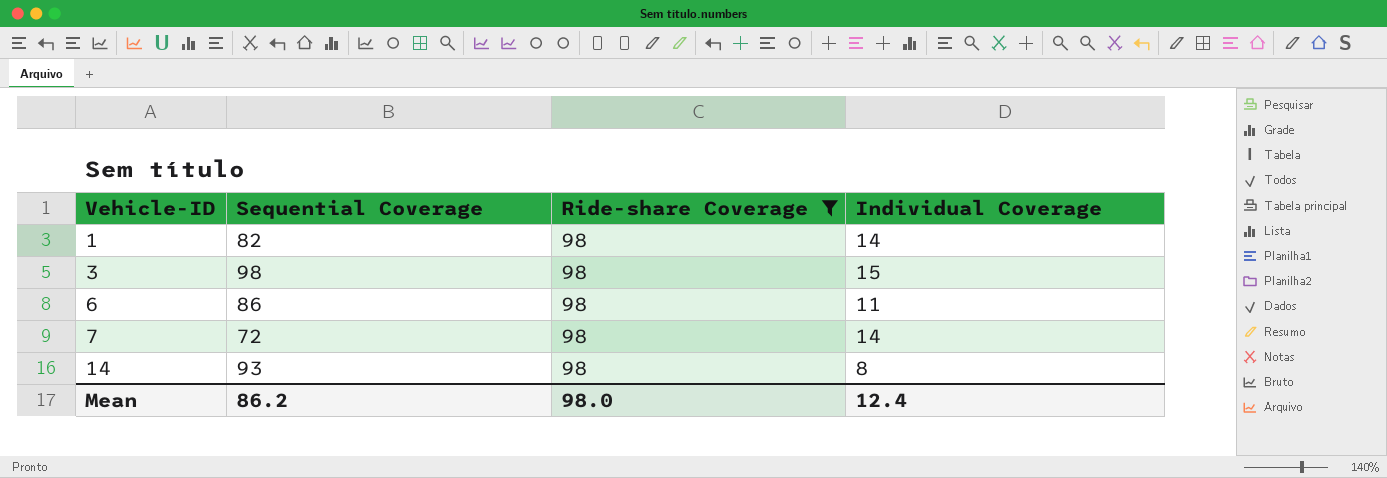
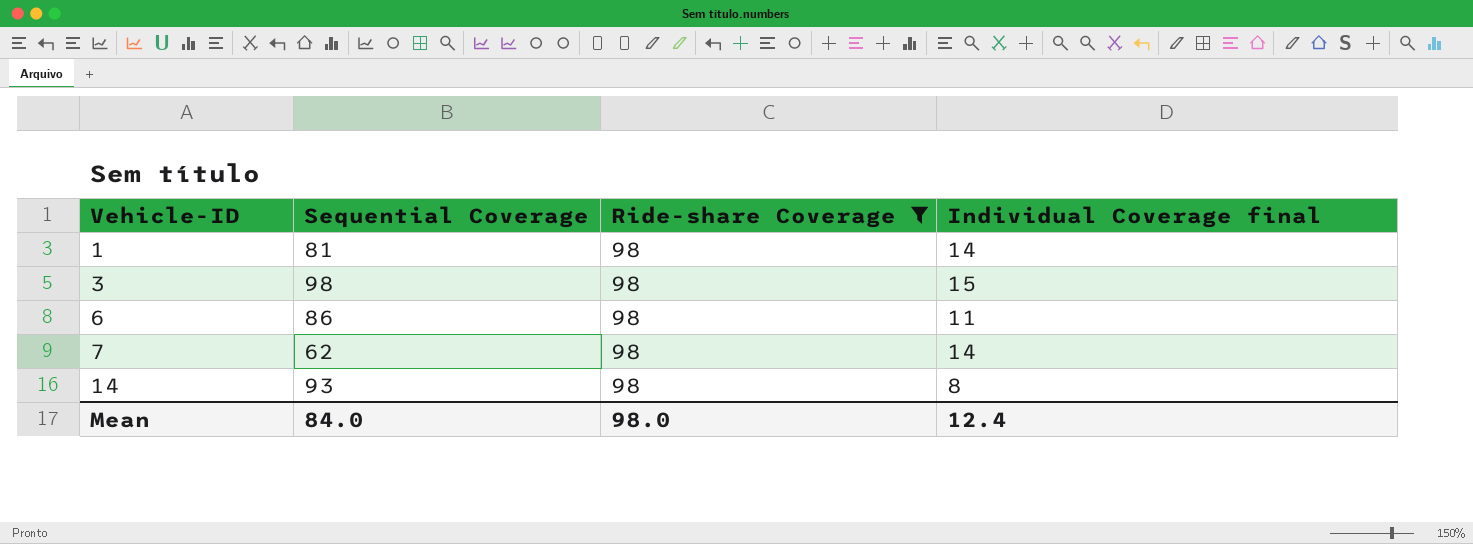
column name: Individual Coverage -> Individual Coverage final
1 | Sequential Coverage: 82 -> 81
7 | Sequential Coverage: 72 -> 62
Mean | Sequential Coverage: 86.2 -> 84.0

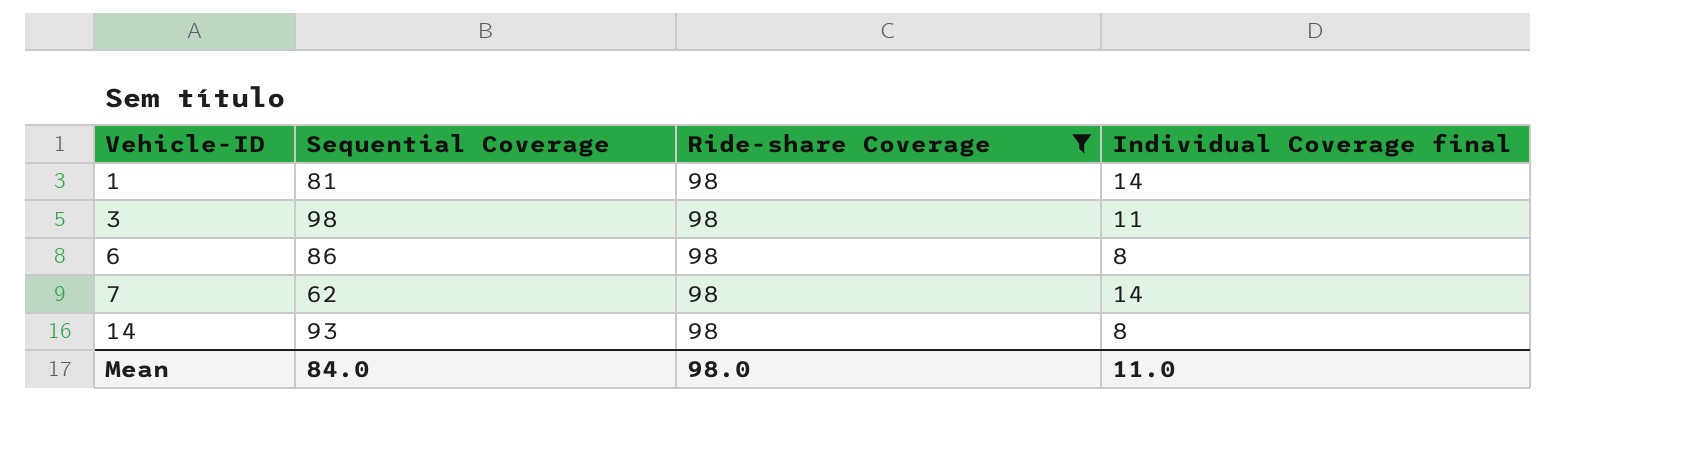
3 | Individual Coverage final: 15 -> 11
6 | Individual Coverage final: 11 -> 8
Mean | Individual Coverage final: 12.4 -> 11.0

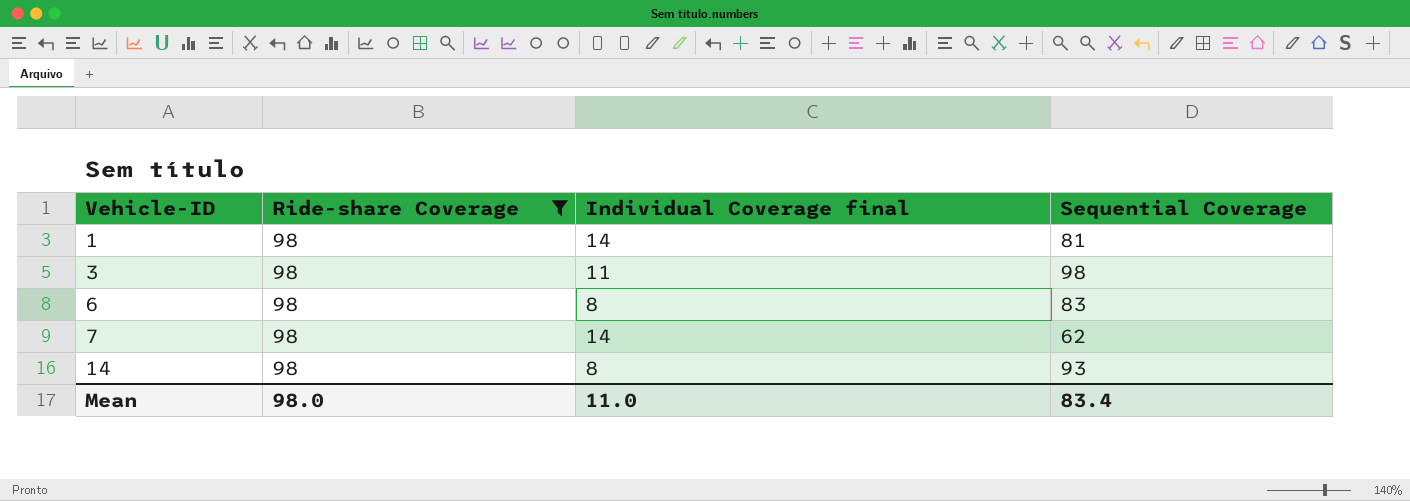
column Sequential Coverage | position: 2 -> 4
6 | Sequential Coverage: 86 -> 83
Mean | Sequential Coverage: 84.0 -> 83.4

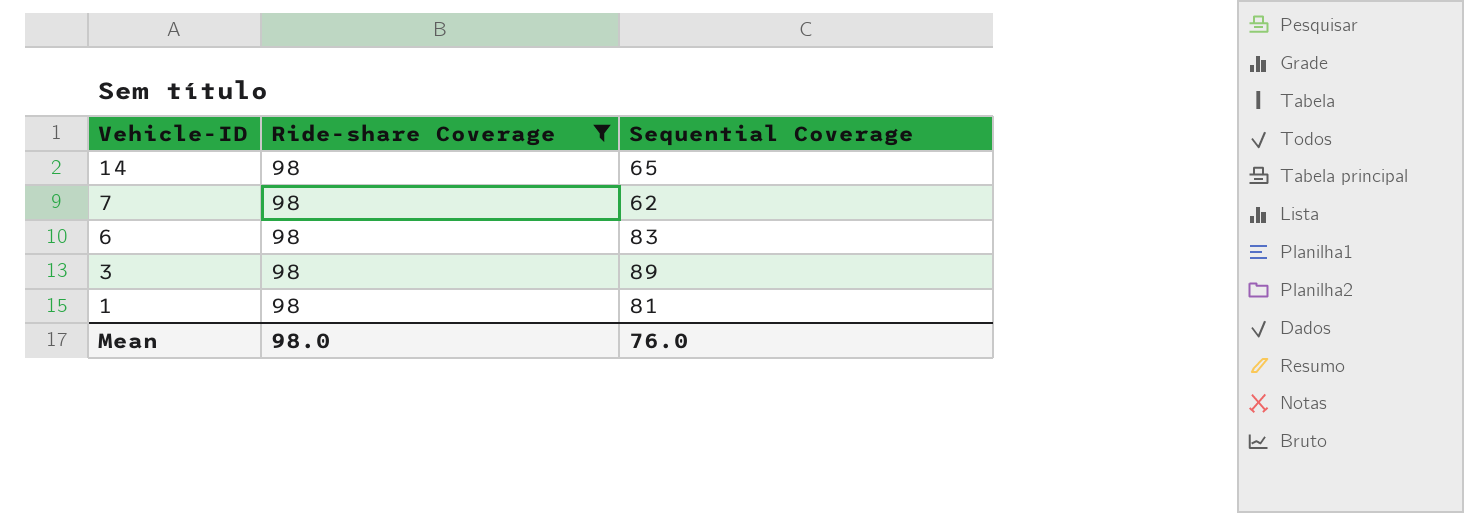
row order: Vehicle-ID ascending -> Vehicle-ID descending
column Individual Coverage final | position: 3 -> none
14 | Sequential Coverage: 93 -> 65
3 | Sequential Coverage: 98 -> 89
Mean | Sequential Coverage: 83.4 -> 76.0

